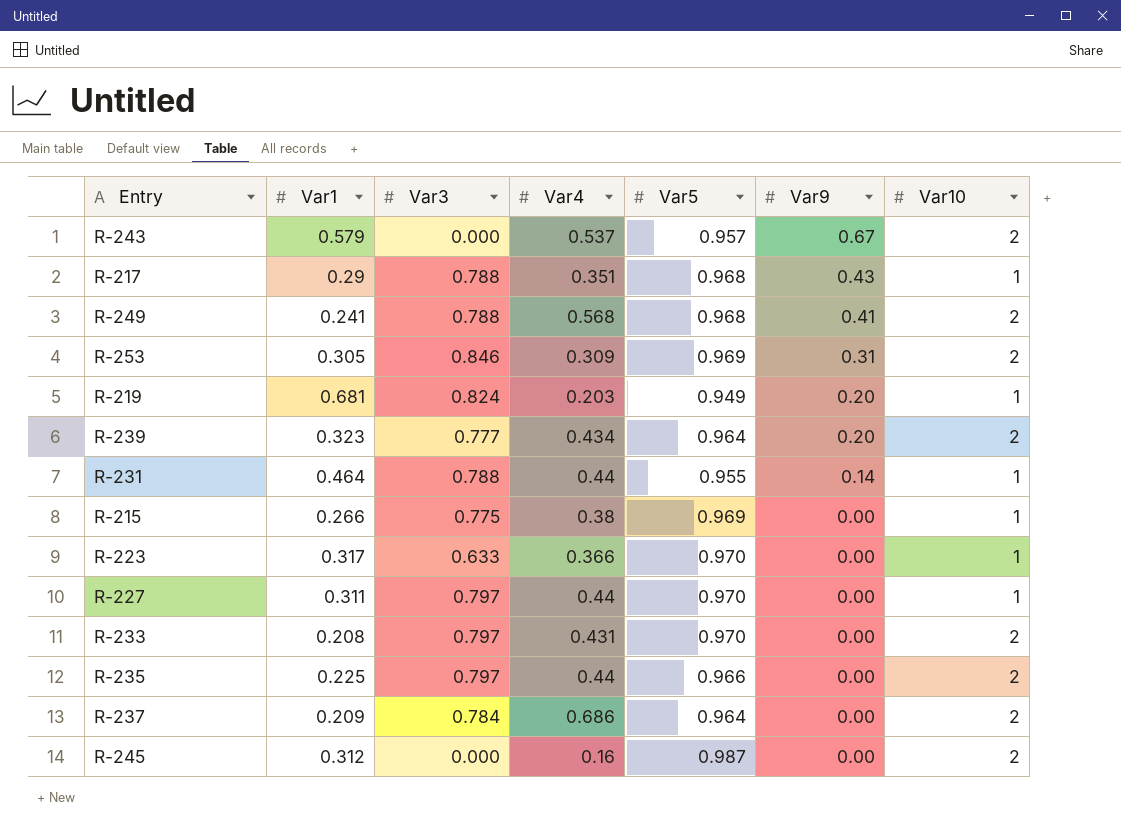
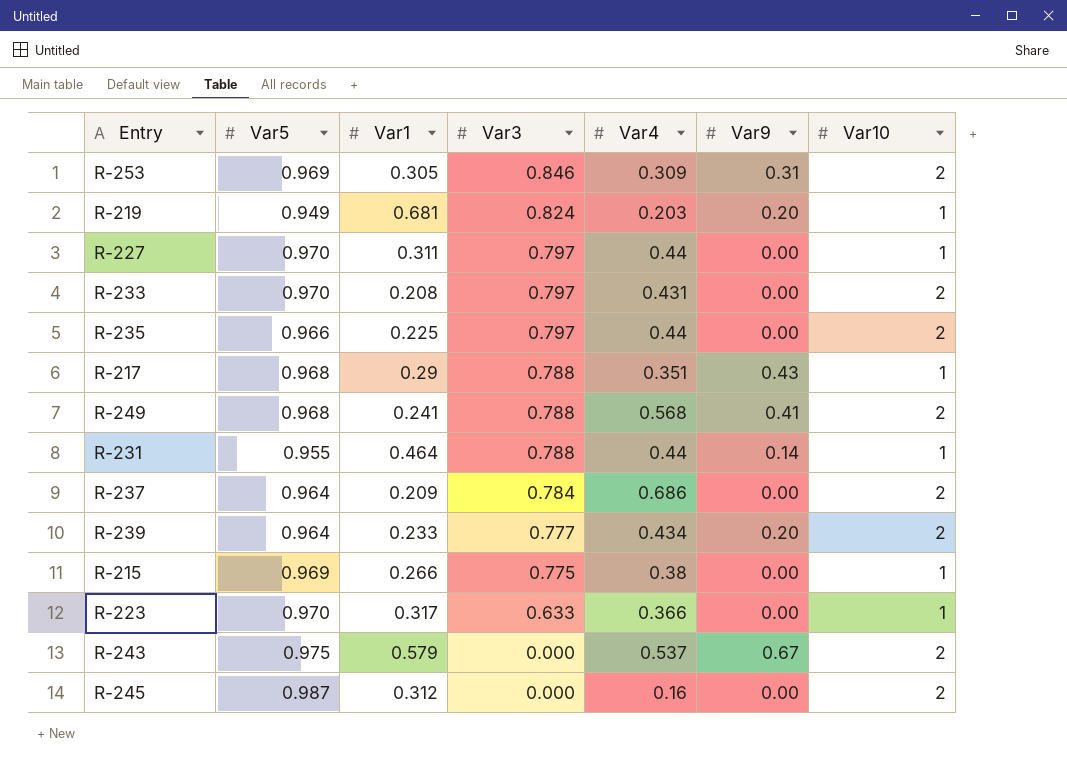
row order: Var9 descending -> Var3 descending
column Var5 | position: 5 -> 2
R-239 | Var1: 0.323 -> 0.233
R-243 | Var5: 0.957 -> 0.975

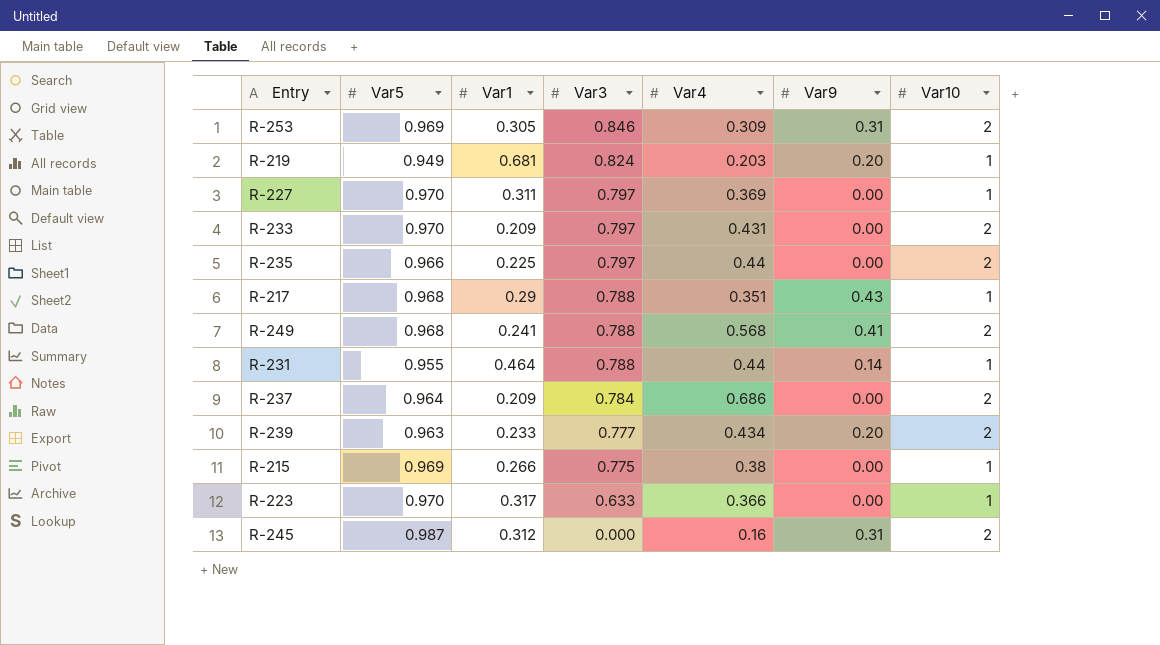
row R-243: 0.975 | 0.579 | 0.000 | 0.537 | 0.67 | 2 -> none
R-227 | Var4: 0.44 -> 0.369
R-233 | Var1: 0.208 -> 0.209
R-239 | Var5: 0.964 -> 0.963
R-245 | Var9: 0.00 -> 0.31

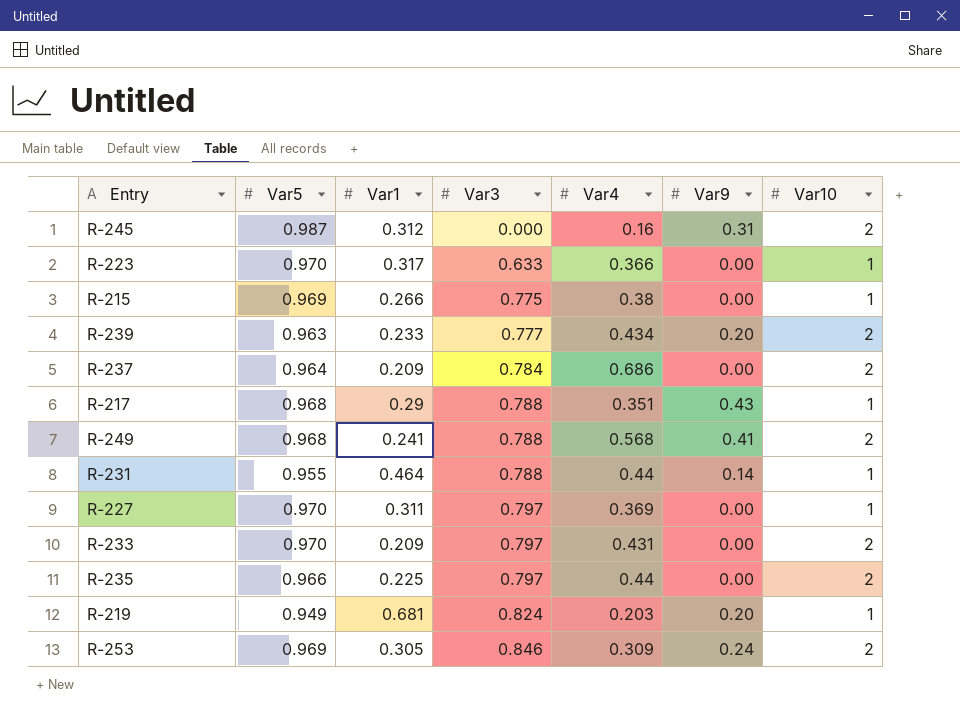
row order: Var3 descending -> Var3 ascending
R-253 | Var9: 0.31 -> 0.24

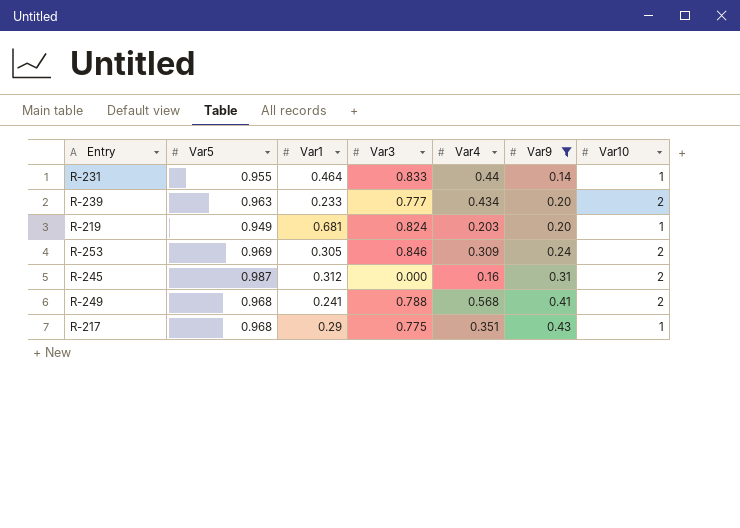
filter: none -> Var9 != 0.00
row order: Var3 ascending -> Var9 ascending
R-231 | Var3: 0.788 -> 0.833
R-217 | Var3: 0.788 -> 0.775

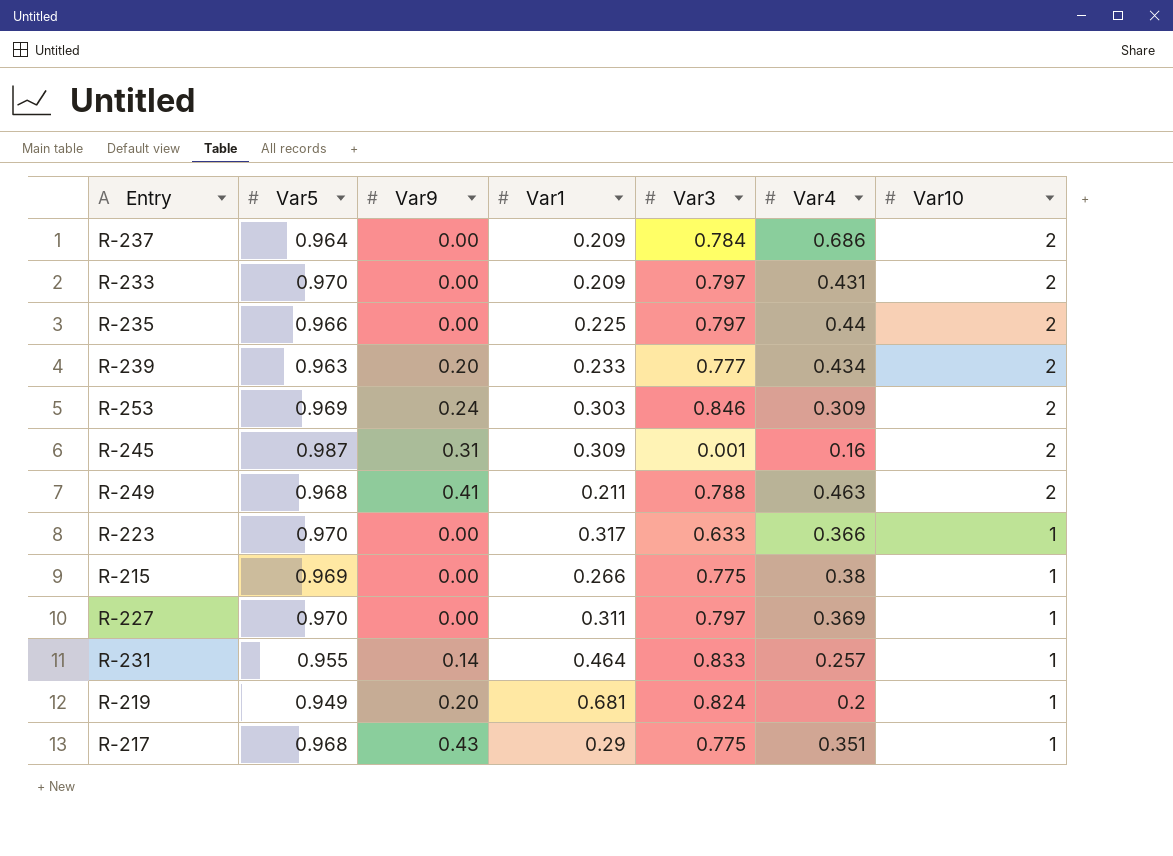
filter: Var9 != 0.00 -> none
row order: Var9 ascending -> Var10 descending
column Var9 | position: 6 -> 3
R-253 | Var1: 0.305 -> 0.303
R-245 | Var1: 0.312 -> 0.309
R-245 | Var3: 0.000 -> 0.001
R-249 | Var1: 0.241 -> 0.211
R-249 | Var4: 0.568 -> 0.463
R-231 | Var4: 0.44 -> 0.257
R-219 | Var4: 0.203 -> 0.2

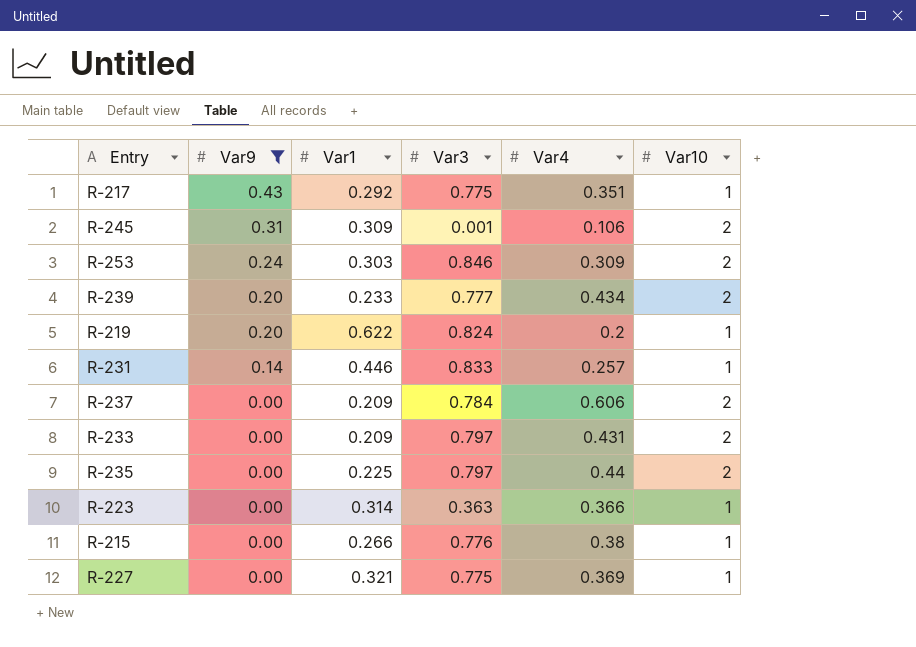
filter: none -> Var9 != 0.41
row order: Var10 descending -> Var9 descending
column Var5 | position: 2 -> none
R-217 | Var1: 0.29 -> 0.292
R-245 | Var4: 0.16 -> 0.106
R-219 | Var1: 0.681 -> 0.622
R-231 | Var1: 0.464 -> 0.446
R-237 | Var4: 0.686 -> 0.606
R-223 | Var1: 0.317 -> 0.314
R-223 | Var3: 0.633 -> 0.363
R-215 | Var3: 0.775 -> 0.776
R-227 | Var1: 0.311 -> 0.321
R-227 | Var3: 0.797 -> 0.775

